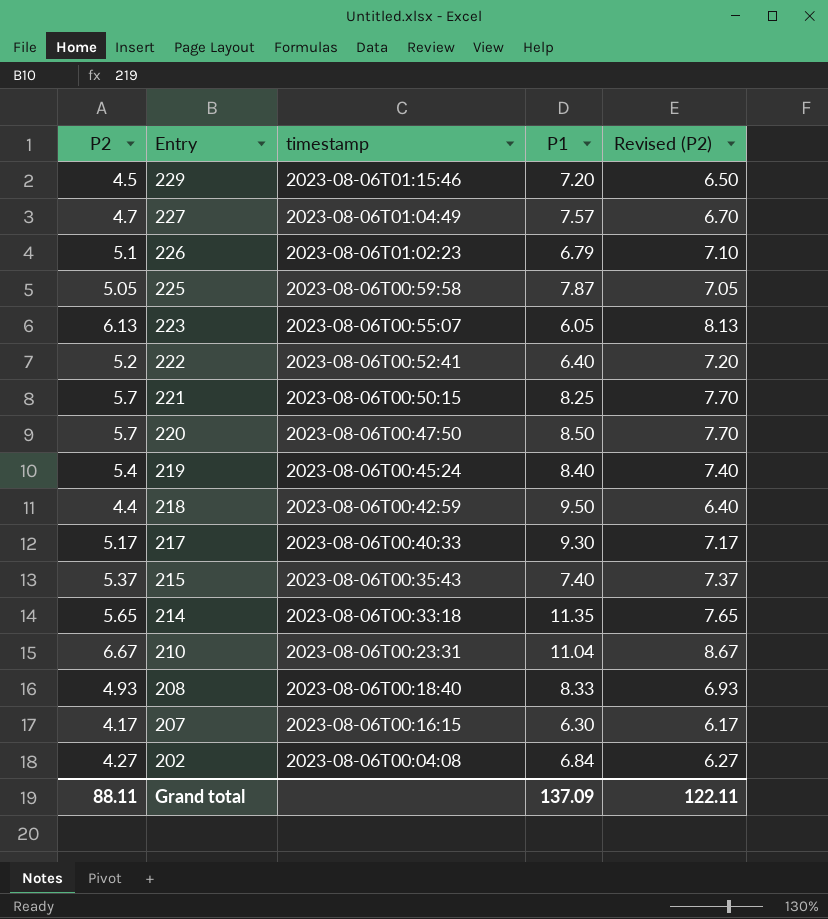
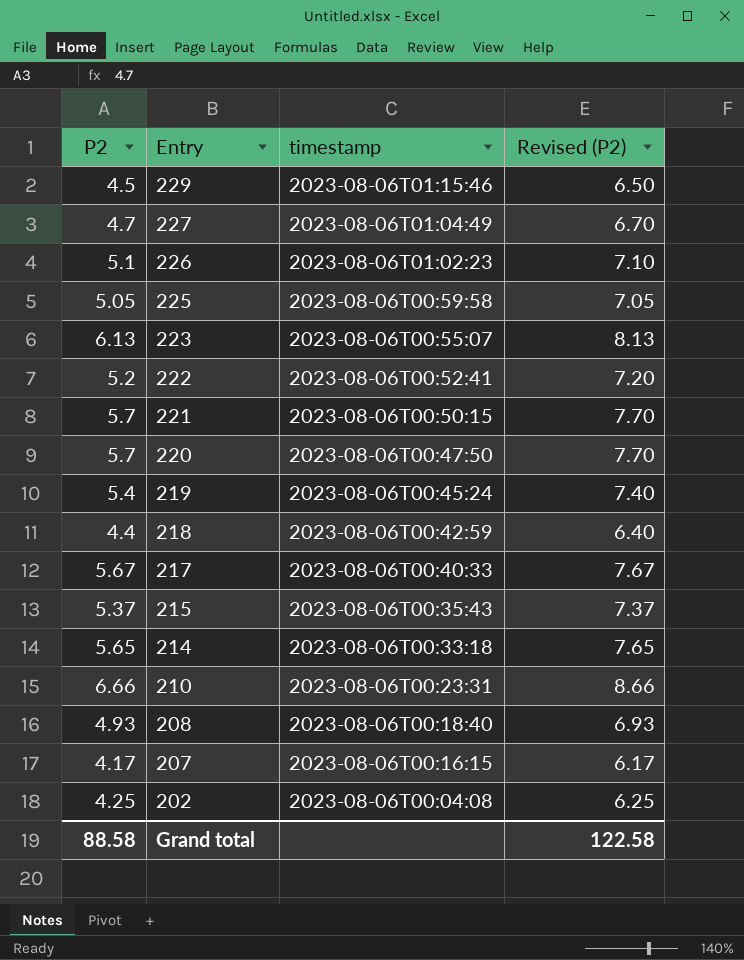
column P1 | position: 4 -> none
217 | P2: 5.17 -> 5.67
217 | Revised (P2): 7.17 -> 7.67
210 | P2: 6.67 -> 6.66
210 | Revised (P2): 8.67 -> 8.66
202 | P2: 4.27 -> 4.25
202 | Revised (P2): 6.27 -> 6.25
Grand total | P2: 88.11 -> 88.58
Grand total | Revised (P2): 122.11 -> 122.58

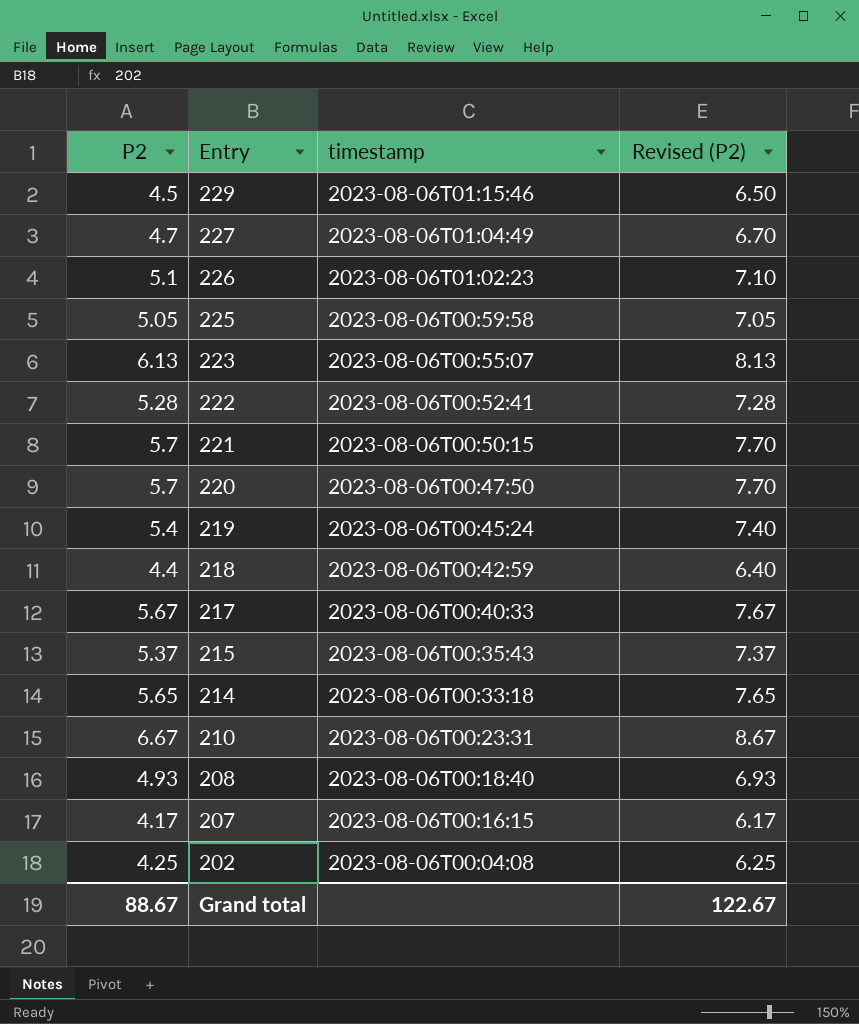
222 | P2: 5.2 -> 5.28
222 | Revised (P2): 7.20 -> 7.28
210 | P2: 6.66 -> 6.67
210 | Revised (P2): 8.66 -> 8.67
Grand total | P2: 88.58 -> 88.67
Grand total | Revised (P2): 122.58 -> 122.67

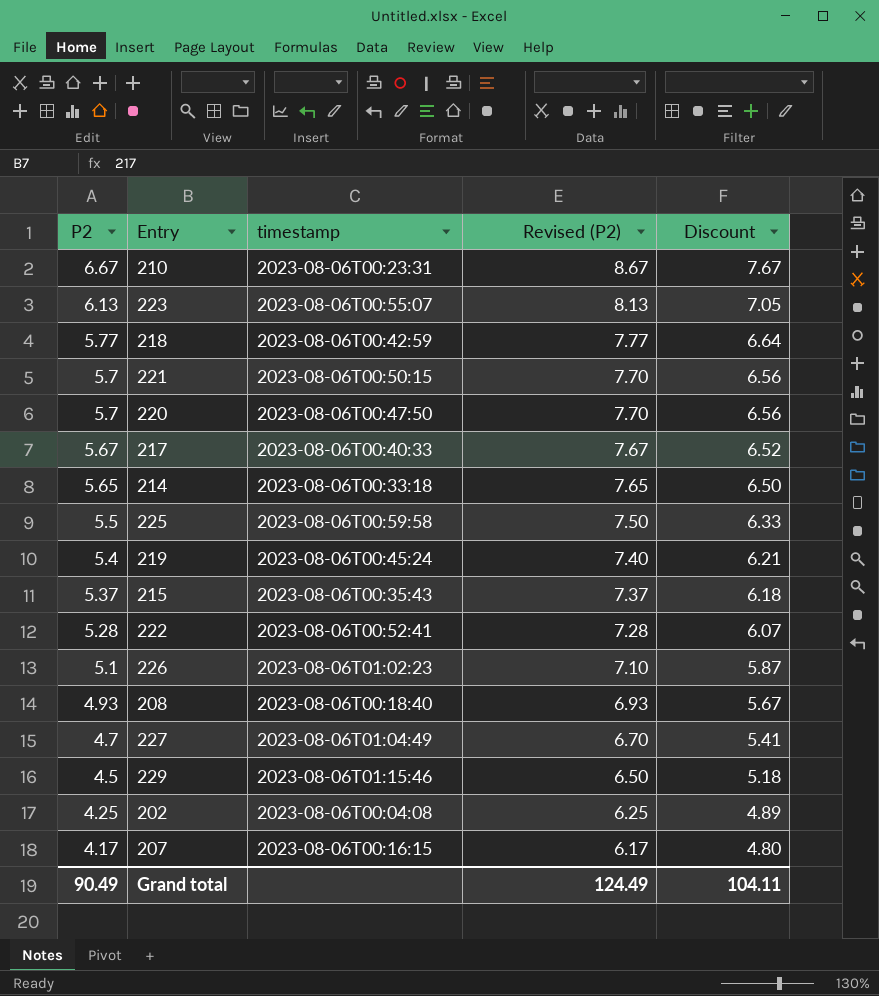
row order: Entry descending -> P2 descending
column Discount | formula: none -> [P2] * 1.15
218 | P2: 4.4 -> 5.77
218 | Revised (P2): 6.40 -> 7.77
225 | P2: 5.05 -> 5.5
225 | Revised (P2): 7.05 -> 7.50
Grand total | P2: 88.67 -> 90.49
Grand total | Revised (P2): 122.67 -> 124.49

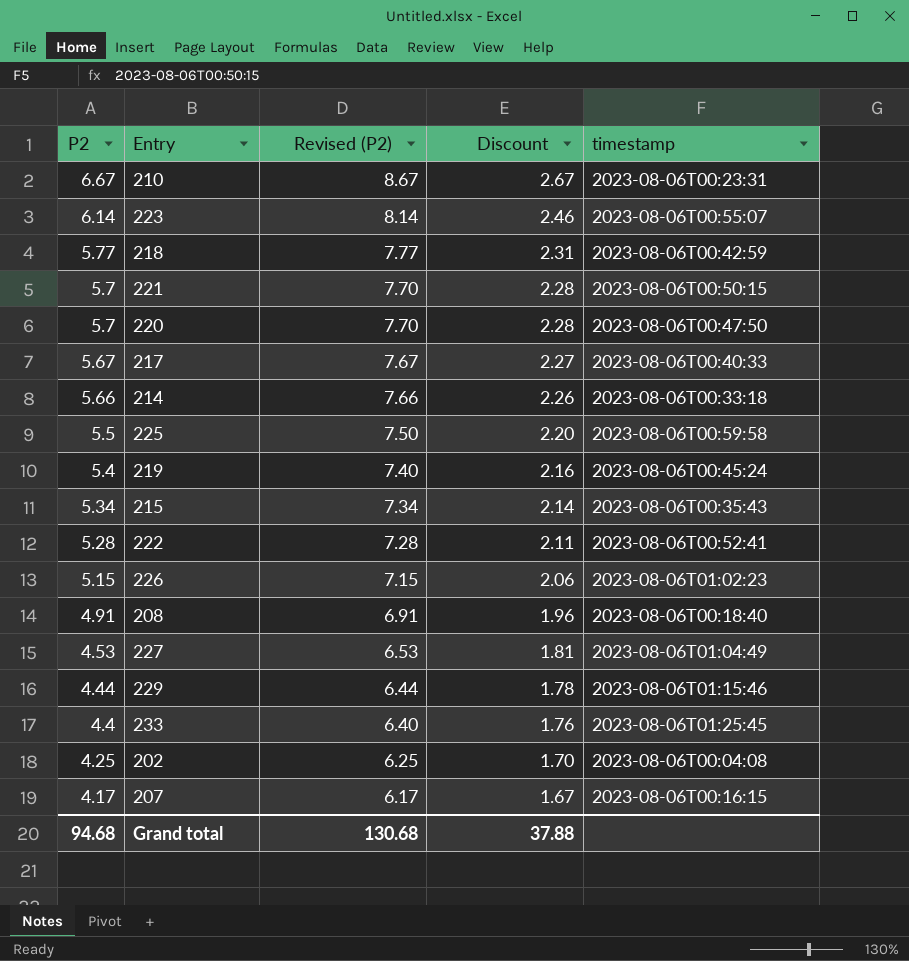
column Discount | formula: [P2] * 1.15 -> [P2] * 0.4
column timestamp | position: 3 -> 5
223 | P2: 6.13 -> 6.14
223 | Revised (P2): 8.13 -> 8.14
214 | P2: 5.65 -> 5.66
214 | Revised (P2): 7.65 -> 7.66
215 | P2: 5.37 -> 5.34
215 | Revised (P2): 7.37 -> 7.34
226 | P2: 5.1 -> 5.15
226 | Revised (P2): 7.10 -> 7.15
208 | P2: 4.93 -> 4.91
208 | Revised (P2): 6.93 -> 6.91
227 | P2: 4.7 -> 4.53
227 | Revised (P2): 6.70 -> 6.53
229 | P2: 4.5 -> 4.44
229 | Revised (P2): 6.50 -> 6.44
row 233: none -> 4.4 | 6.40 | 1.76 | 2023-08-06T01:25:45
Grand total | P2: 90.49 -> 94.68
Grand total | Revised (P2): 124.49 -> 130.68
Grand total | Discount: 104.11 -> 37.88

